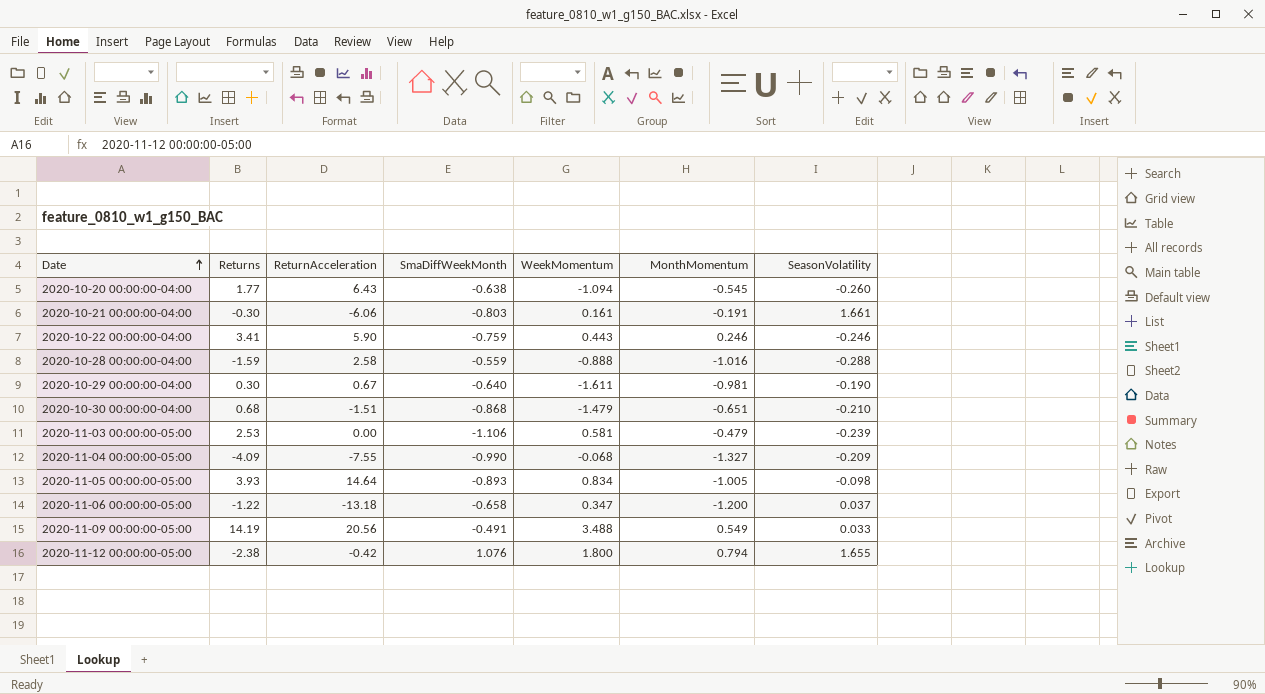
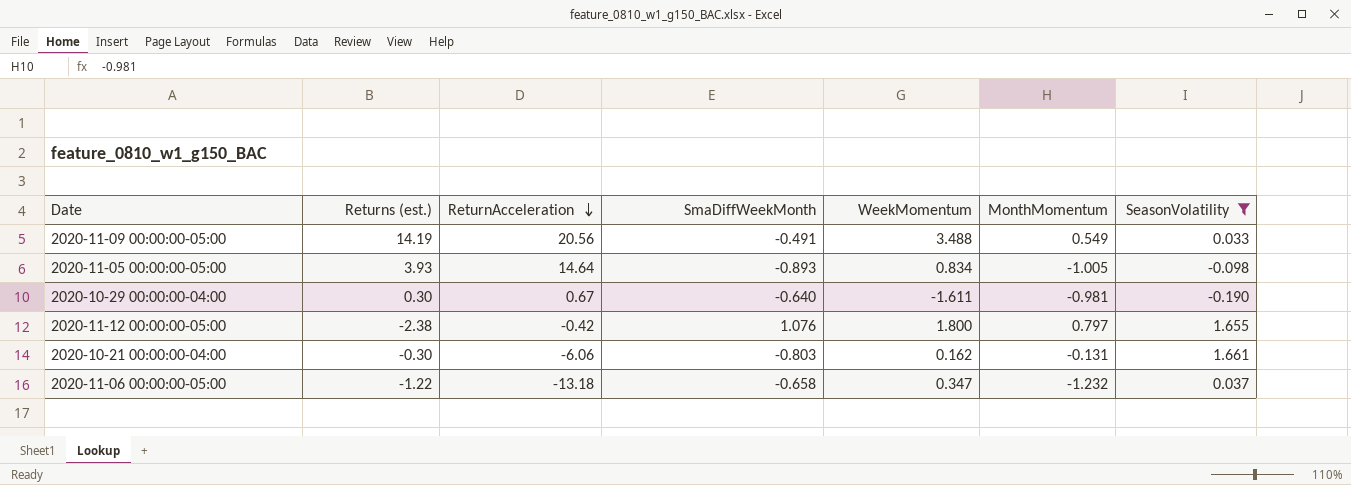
filter: none -> SeasonVolatility >= -0.190
row order: Date ascending -> ReturnAcceleration descending
column name: Returns -> Returns (est.)
2020-11-12 00:00:00-05:00 | MonthMomentum: 0.794 -> 0.797
2020-10-21 00:00:00-04:00 | WeekMomentum: 0.161 -> 0.162
2020-10-21 00:00:00-04:00 | MonthMomentum: -0.191 -> -0.131
2020-11-06 00:00:00-05:00 | MonthMomentum: -1.200 -> -1.232

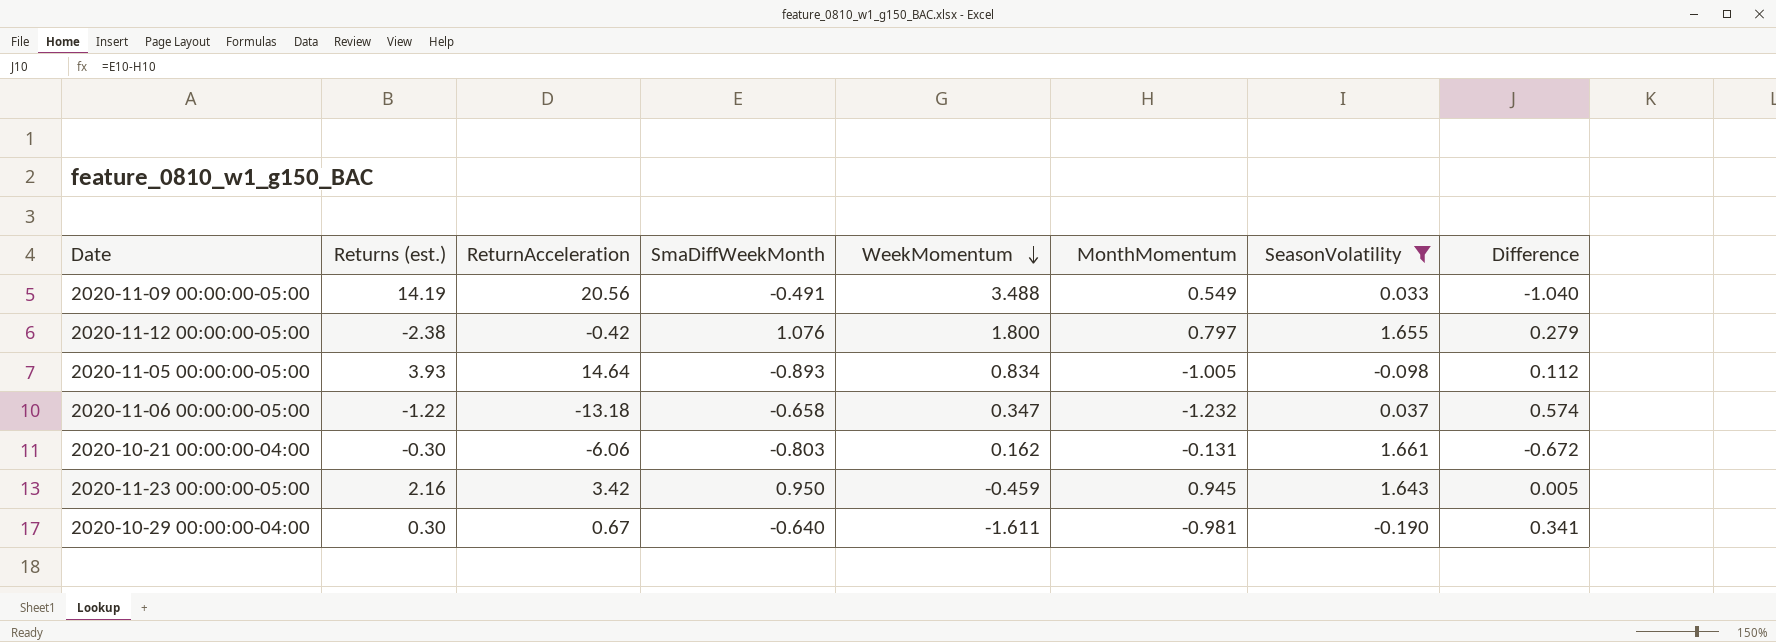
row order: ReturnAcceleration descending -> WeekMomentum descending
column Difference | formula: none -> [SmaDiffWeekMonth] - [MonthMomentum]
row 2020-11-23 00:00:00-05:00: none -> 2.16 | 3.42 | 0.950 | -0.459 | 0.945 | 1.643 | 0.005

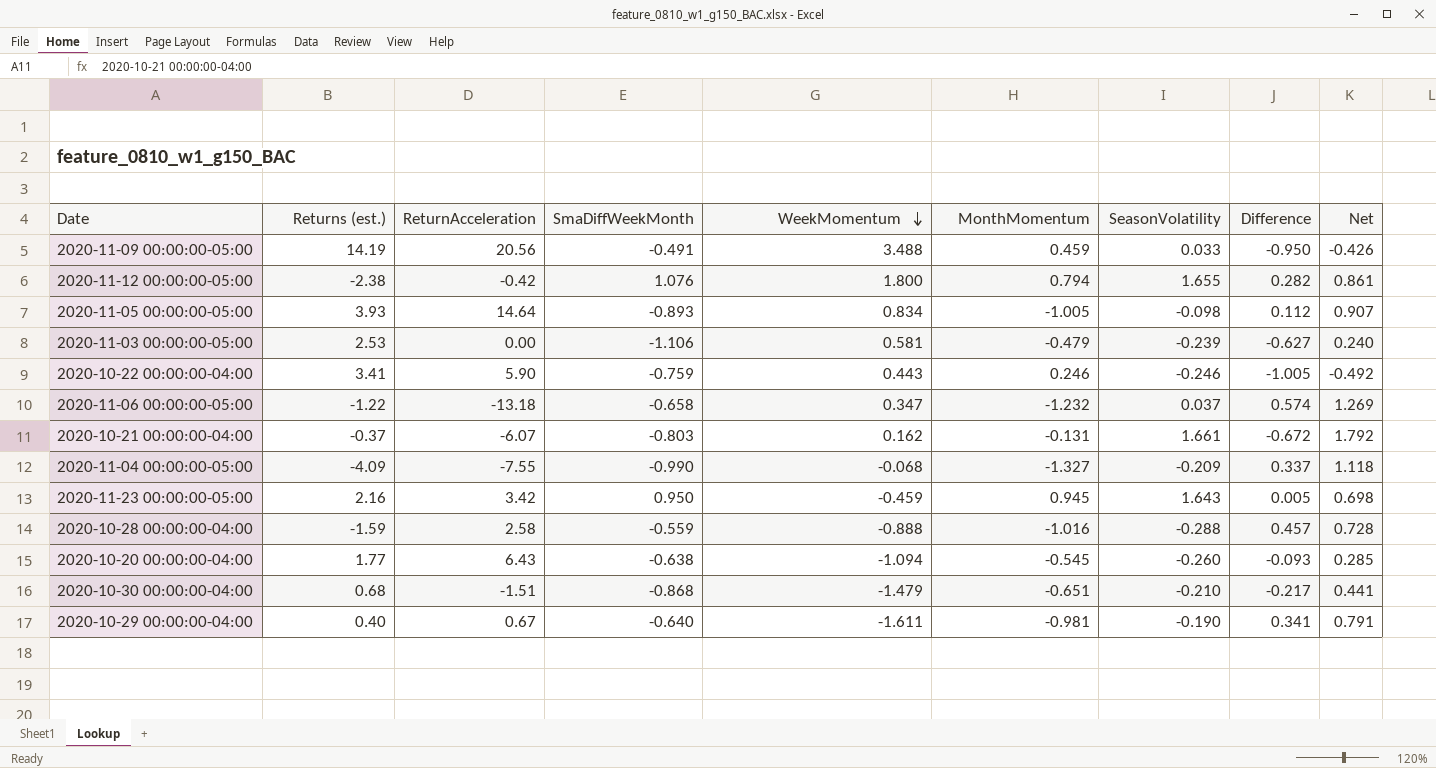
filter: SeasonVolatility >= -0.190 -> none
column Net | formula: none -> [SeasonVolatility] - [MonthMomentum]
2020-11-09 00:00:00-05:00 | MonthMomentum: 0.549 -> 0.459
2020-11-09 00:00:00-05:00 | Difference: -1.040 -> -0.950
2020-11-12 00:00:00-05:00 | MonthMomentum: 0.797 -> 0.794
2020-11-12 00:00:00-05:00 | Difference: 0.279 -> 0.282
2020-10-21 00:00:00-04:00 | Returns (est.): -0.30 -> -0.37
2020-10-21 00:00:00-04:00 | ReturnAcceleration: -6.06 -> -6.07
2020-10-29 00:00:00-04:00 | Returns (est.): 0.30 -> 0.40

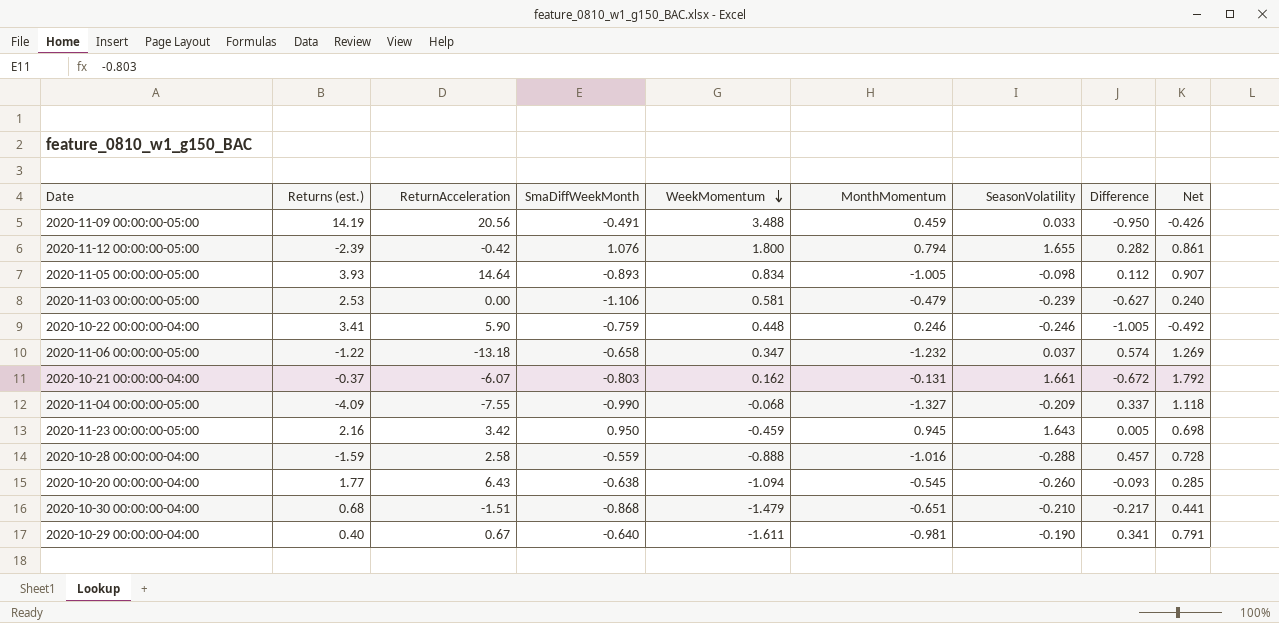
2020-11-12 00:00:00-05:00 | Returns (est.): -2.38 -> -2.39
2020-10-22 00:00:00-04:00 | WeekMomentum: 0.443 -> 0.448

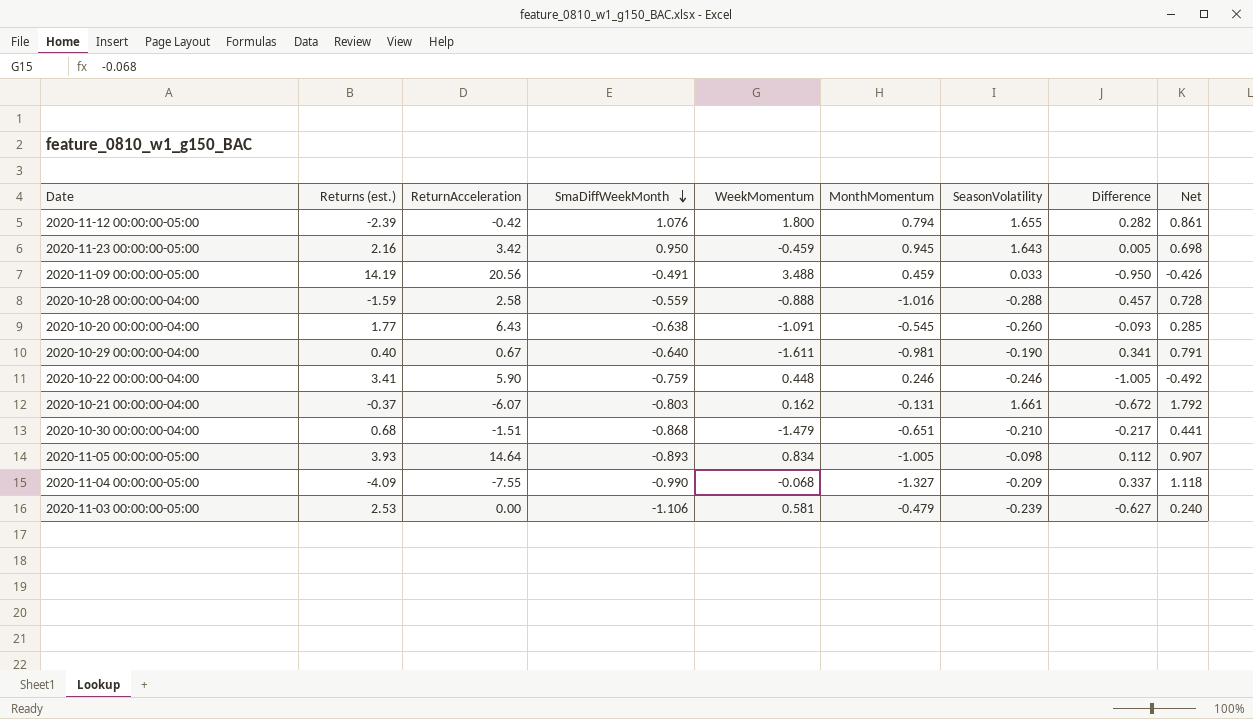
row order: WeekMomentum descending -> SmaDiffWeekMonth descending
row 2020-11-06 00:00:00-05:00: -1.22 | -13.18 | -0.658 | 0.347 | -1.232 | 0.037 | 0.574 | 1.269 -> none
2020-10-20 00:00:00-04:00 | WeekMomentum: -1.094 -> -1.091

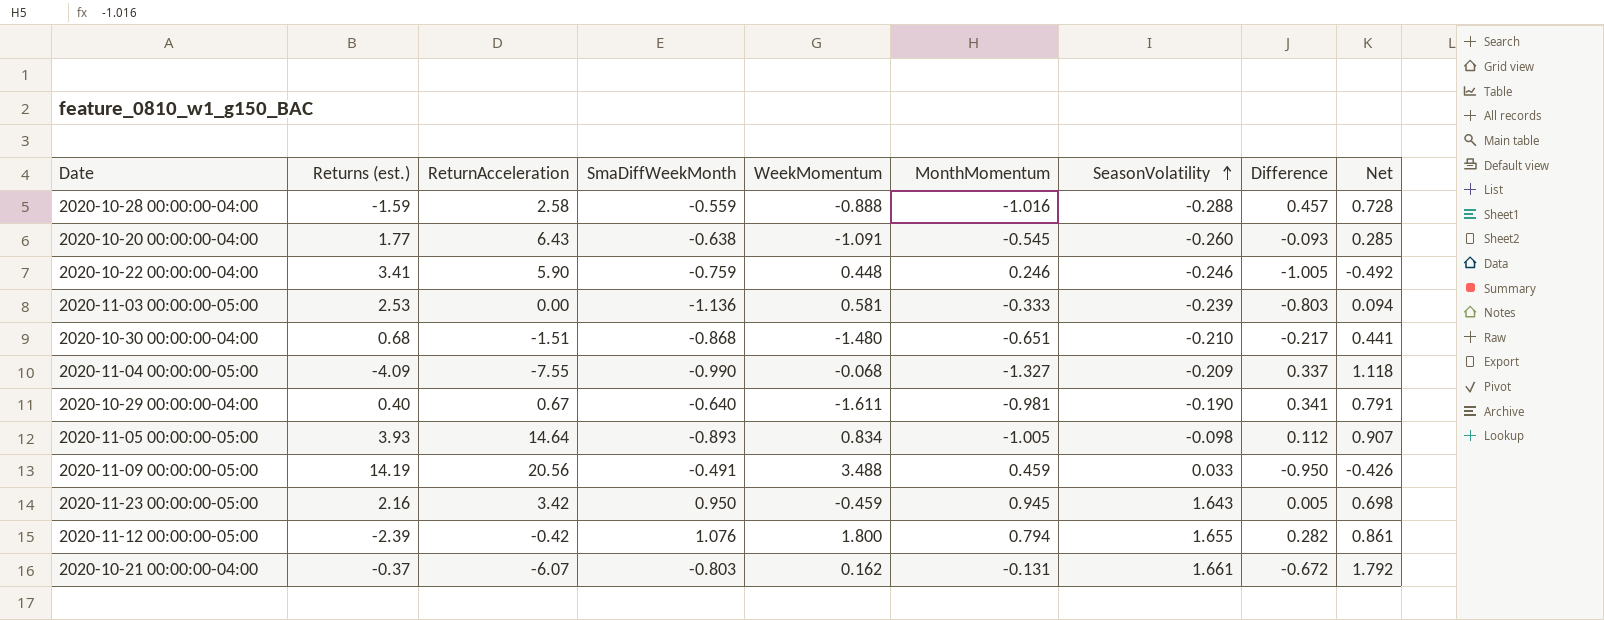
row order: SmaDiffWeekMonth descending -> SeasonVolatility ascending
2020-11-03 00:00:00-05:00 | SmaDiffWeekMonth: -1.106 -> -1.136
2020-11-03 00:00:00-05:00 | MonthMomentum: -0.479 -> -0.333
2020-11-03 00:00:00-05:00 | Difference: -0.627 -> -0.803
2020-11-03 00:00:00-05:00 | Net: 0.240 -> 0.094
2020-10-30 00:00:00-04:00 | WeekMomentum: -1.479 -> -1.480

